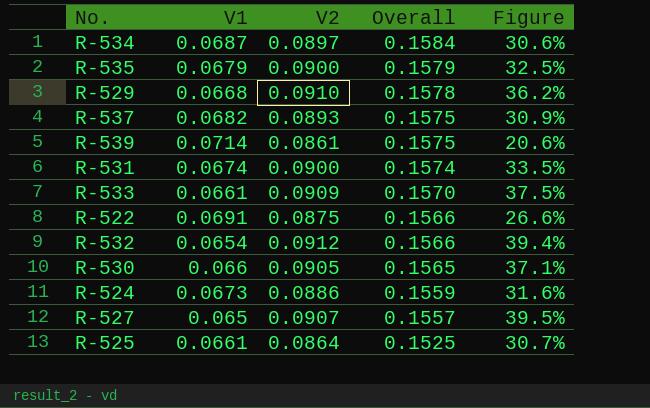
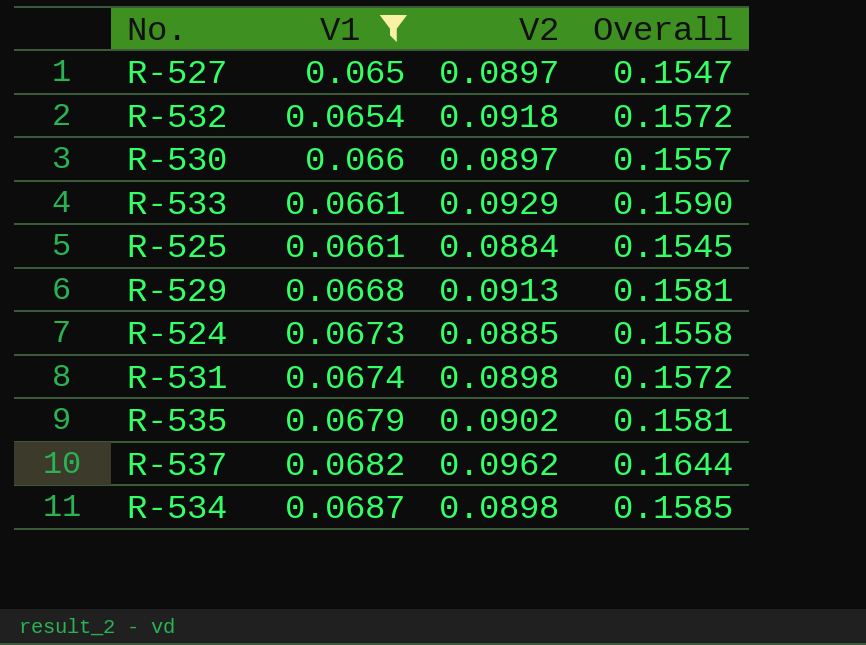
filter: none -> V1 <= 0.0687
row order: Overall descending -> V1 ascending
column Figure | formula: ([V2] - [V1]) / [V1] -> none
R-527 | V2: 0.0907 -> 0.0897
R-527 | Overall: 0.1557 -> 0.1547
R-532 | V2: 0.0912 -> 0.0918
R-532 | Overall: 0.1566 -> 0.1572
R-530 | V2: 0.0905 -> 0.0897
R-530 | Overall: 0.1565 -> 0.1557
R-533 | V2: 0.0909 -> 0.0929
R-533 | Overall: 0.1570 -> 0.1590
R-525 | V2: 0.0864 -> 0.0884
R-525 | Overall: 0.1525 -> 0.1545
R-529 | V2: 0.0910 -> 0.0913
R-529 | Overall: 0.1578 -> 0.1581
R-524 | V2: 0.0886 -> 0.0885
R-524 | Overall: 0.1559 -> 0.1558
R-531 | V2: 0.0900 -> 0.0898
R-531 | Overall: 0.1574 -> 0.1572
R-535 | V2: 0.0900 -> 0.0902
R-535 | Overall: 0.1579 -> 0.1581
R-537 | V2: 0.0893 -> 0.0962
R-537 | Overall: 0.1575 -> 0.1644
R-534 | V2: 0.0897 -> 0.0898
R-534 | Overall: 0.1584 -> 0.1585

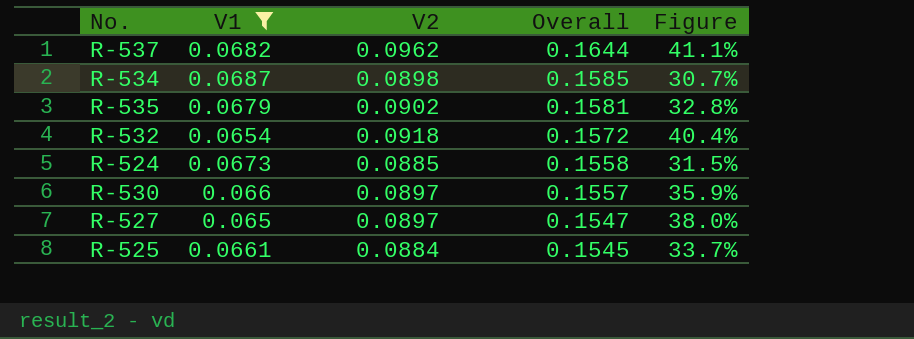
row order: V1 ascending -> Overall descending
column Figure | formula: none -> ([V2] - [V1]) / [V1]
row R-533: 0.0661 | 0.0929 | 0.1590 -> none
row R-529: 0.0668 | 0.0913 | 0.1581 -> none
row R-531: 0.0674 | 0.0898 | 0.1572 -> none

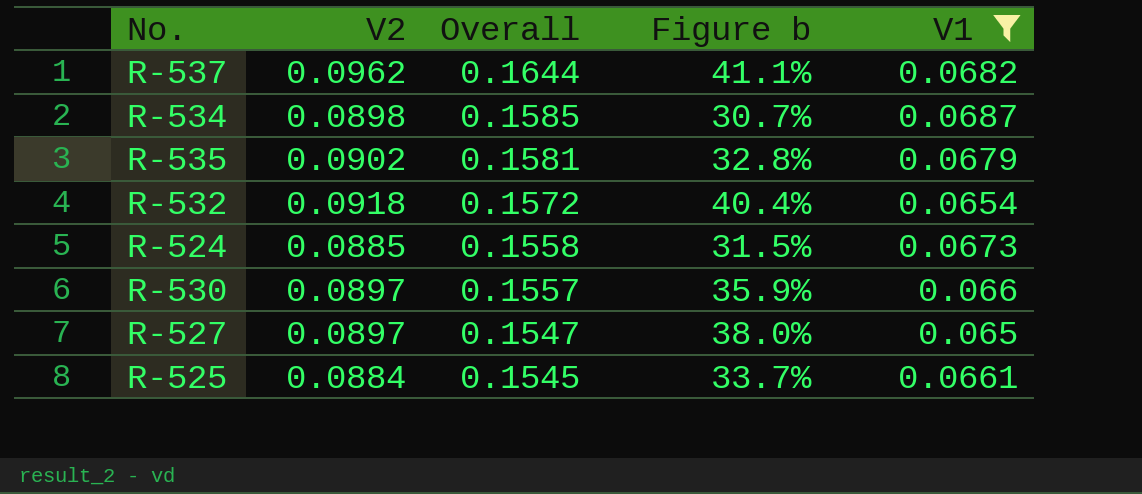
column name: Figure -> Figure b
column V1 | position: 2 -> 5

